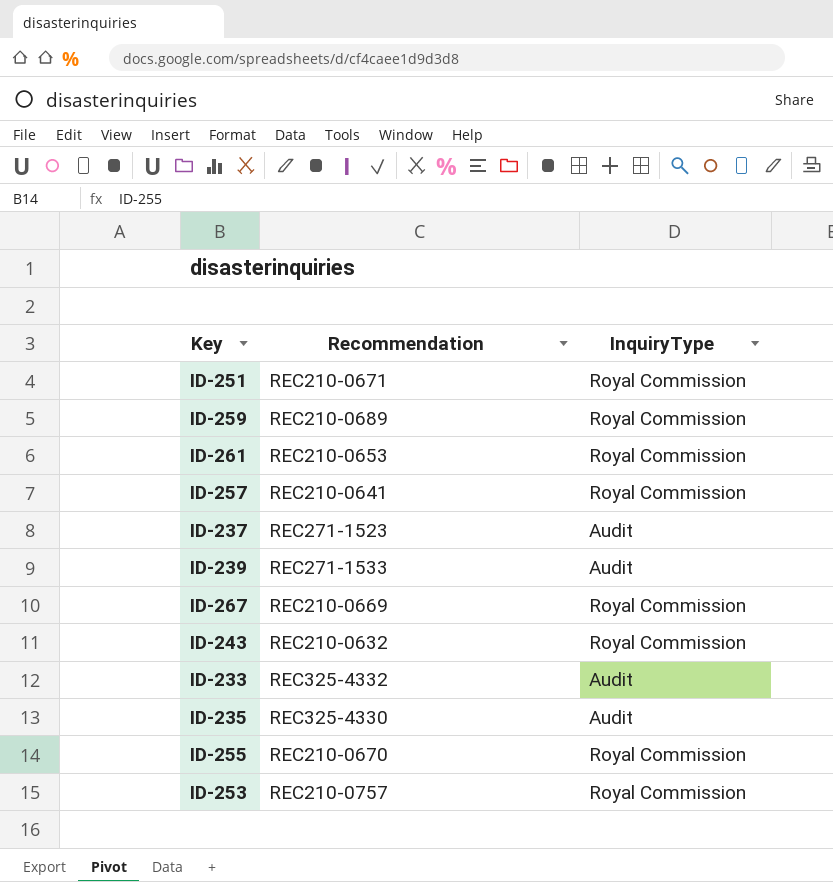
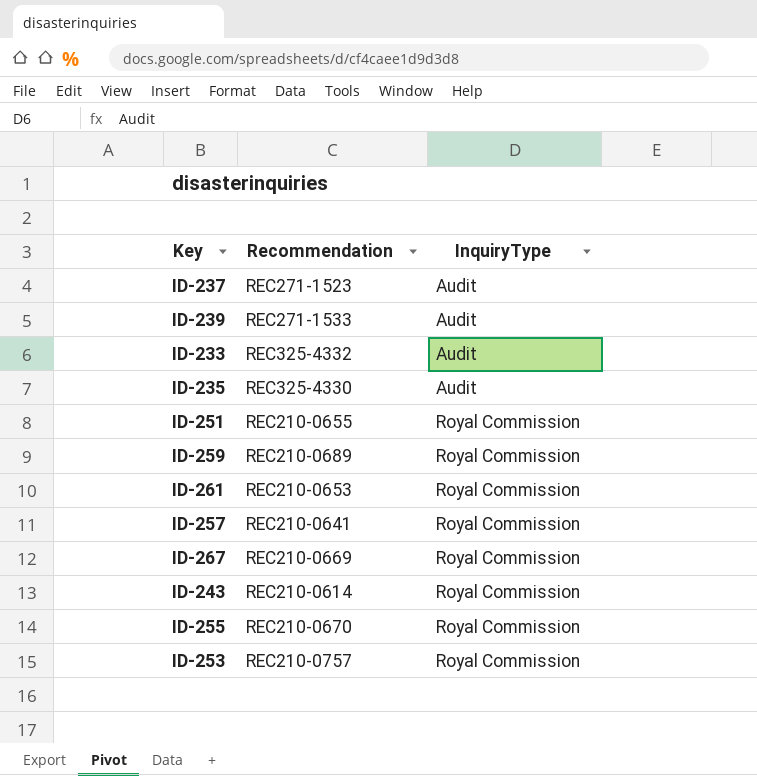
row order: none -> InquiryType ascending
ID-251 | Recommendation: REC210-0671 -> REC210-0655
ID-243 | Recommendation: REC210-0632 -> REC210-0614

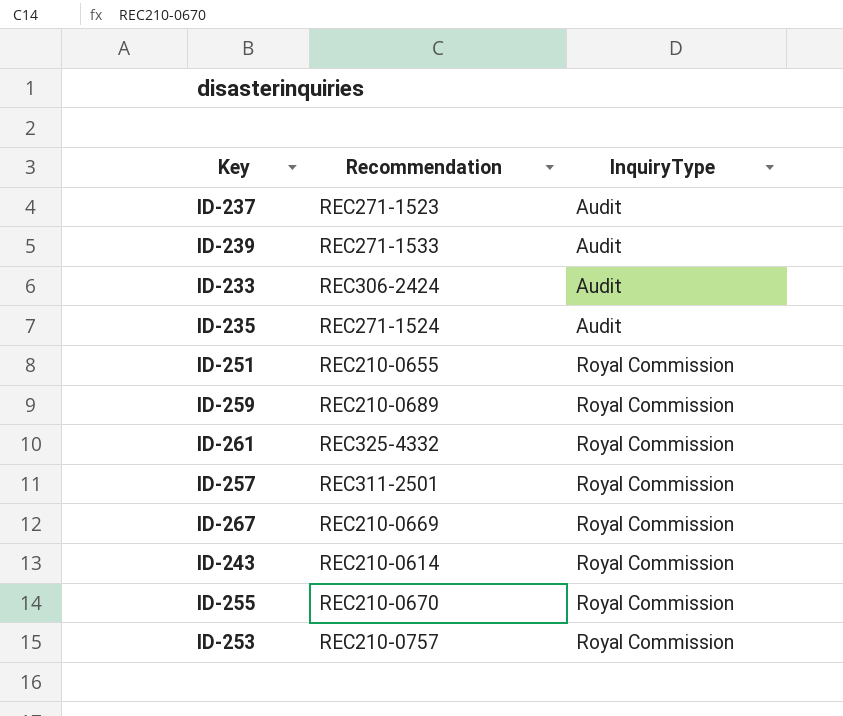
ID-233 | Recommendation: REC325-4332 -> REC306-2424
ID-235 | Recommendation: REC325-4330 -> REC271-1524
ID-261 | Recommendation: REC210-0653 -> REC325-4332
ID-257 | Recommendation: REC210-0641 -> REC311-2501

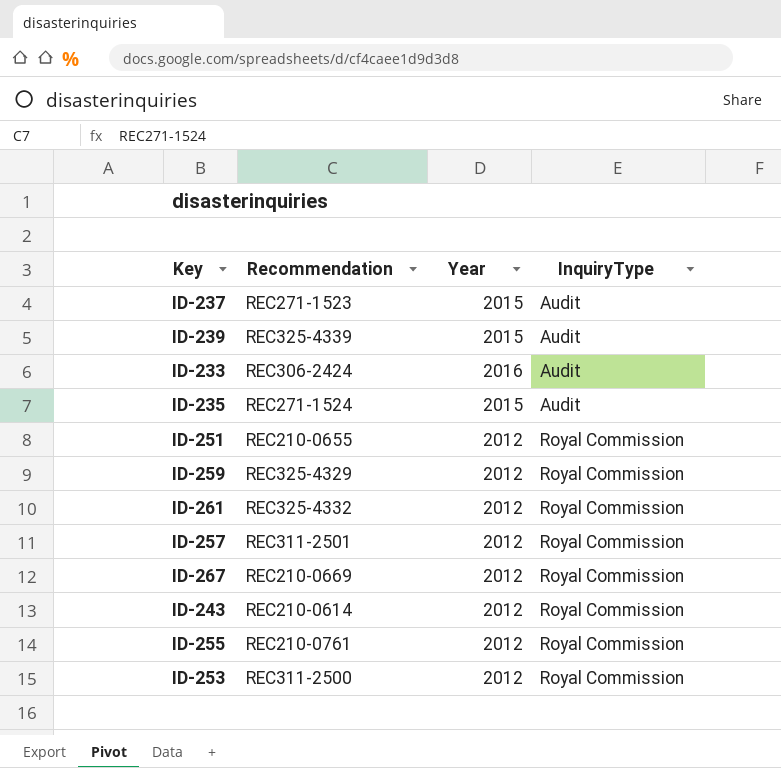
column Year | position: none -> 3
ID-239 | Recommendation: REC271-1533 -> REC325-4339
ID-259 | Recommendation: REC210-0689 -> REC325-4329
ID-255 | Recommendation: REC210-0670 -> REC210-0761
ID-253 | Recommendation: REC210-0757 -> REC311-2500

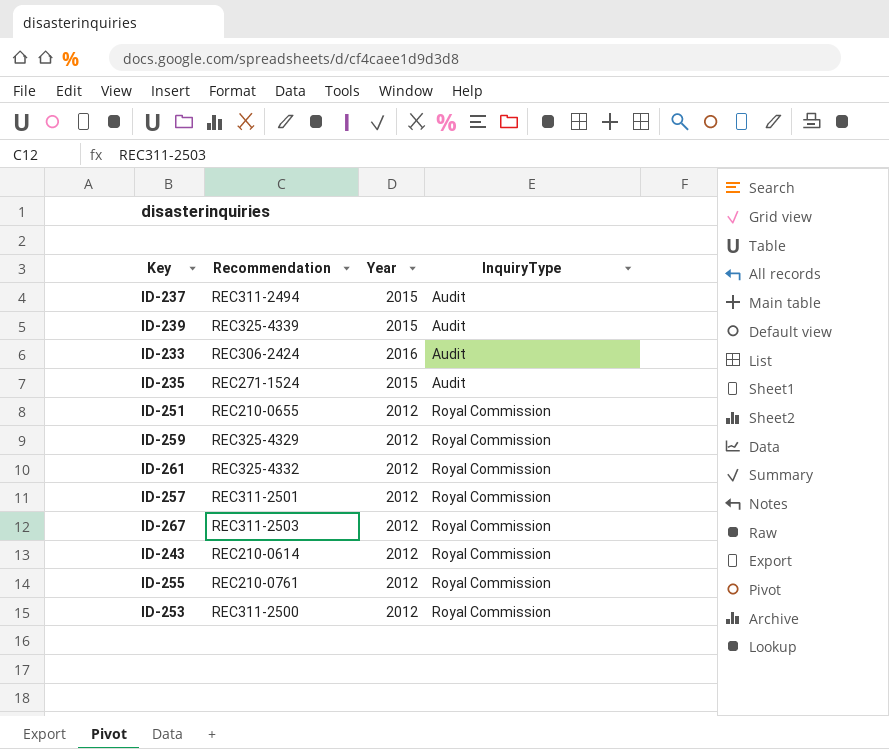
ID-237 | Recommendation: REC271-1523 -> REC311-2494
ID-267 | Recommendation: REC210-0669 -> REC311-2503

